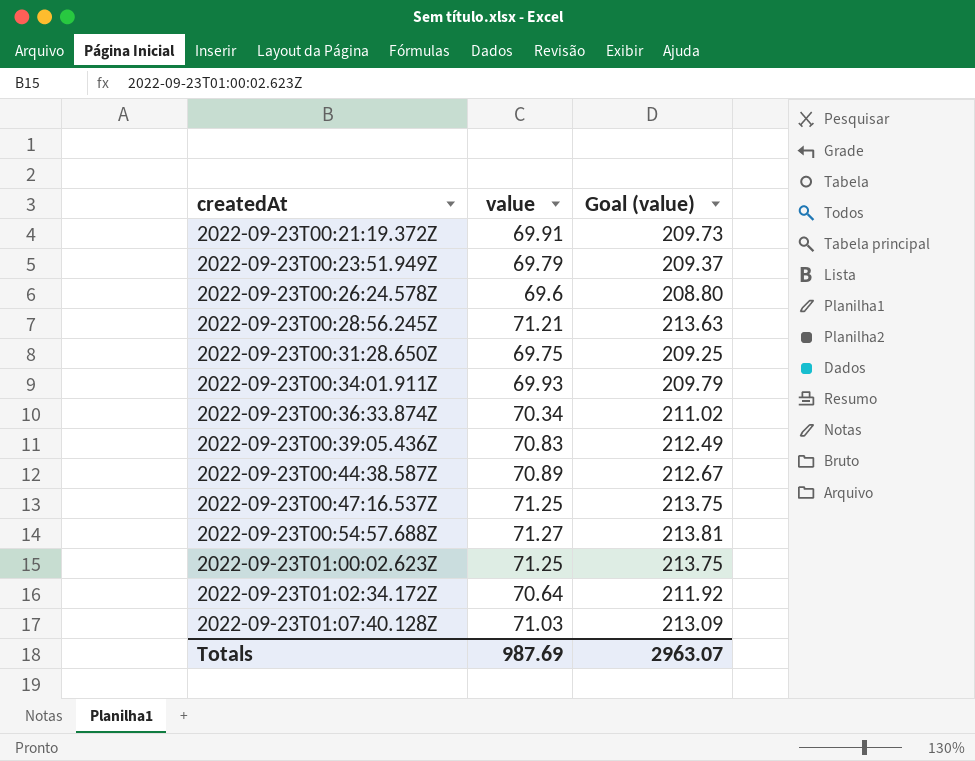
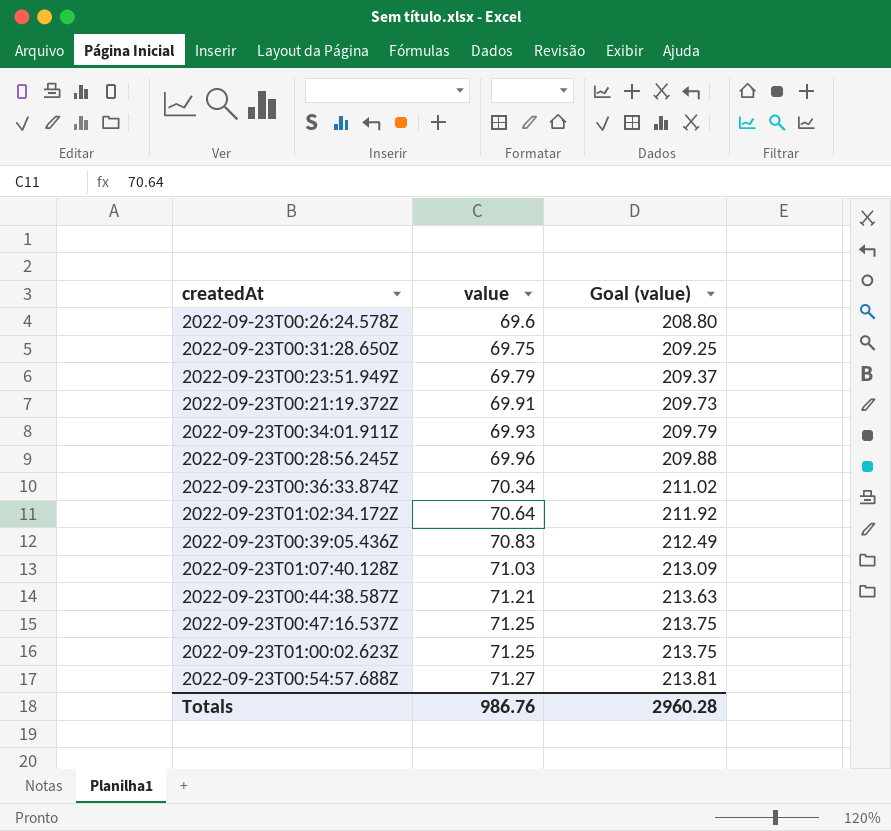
row order: createdAt ascending -> value ascending
2022-09-23T00:28:56.245Z | value: 71.21 -> 69.96
2022-09-23T00:28:56.245Z | Goal (value): 213.63 -> 209.88
2022-09-23T00:44:38.587Z | value: 70.89 -> 71.21
2022-09-23T00:44:38.587Z | Goal (value): 212.67 -> 213.63
Totals | value: 987.69 -> 986.76
Totals | Goal (value): 2963.07 -> 2960.28

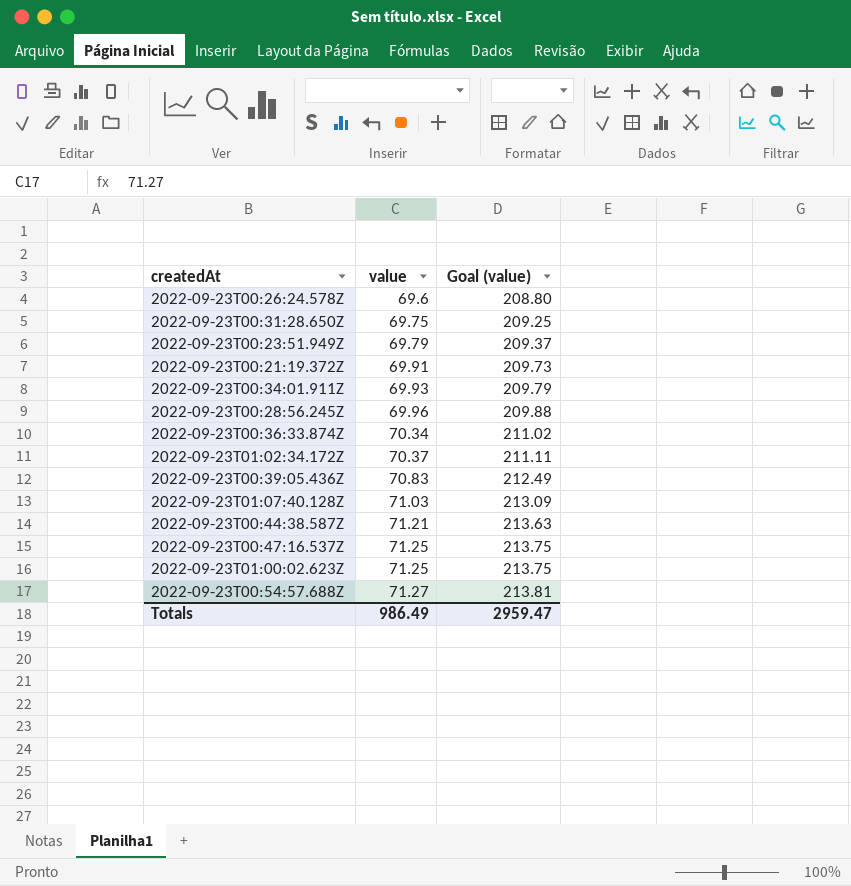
2022-09-23T01:02:34.172Z | value: 70.64 -> 70.37
2022-09-23T01:02:34.172Z | Goal (value): 211.92 -> 211.11
Totals | value: 986.76 -> 986.49
Totals | Goal (value): 2960.28 -> 2959.47

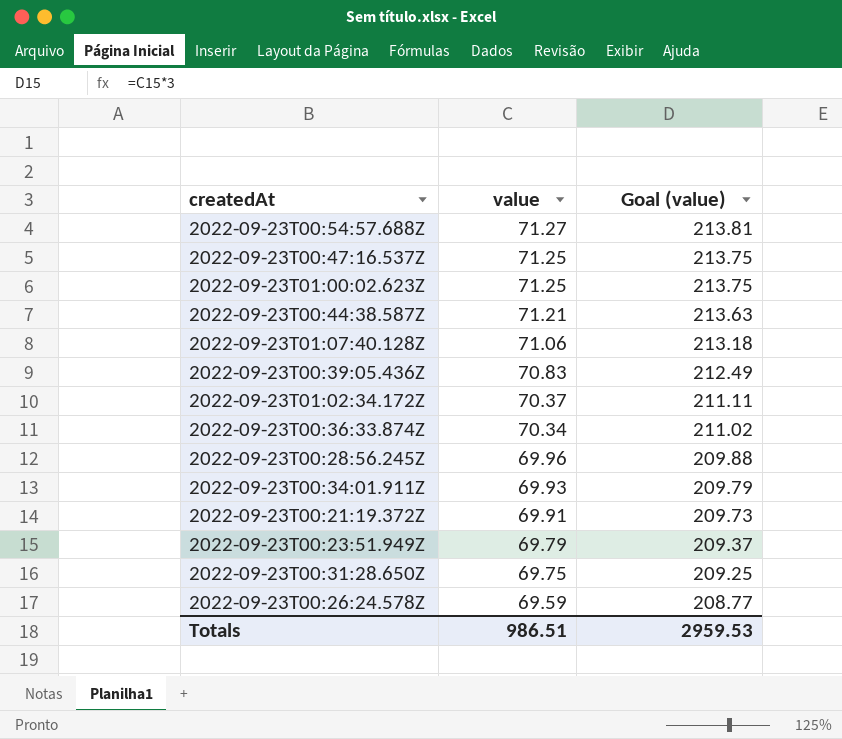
row order: value ascending -> value descending
2022-09-23T01:07:40.128Z | value: 71.03 -> 71.06
2022-09-23T01:07:40.128Z | Goal (value): 213.09 -> 213.18
2022-09-23T00:26:24.578Z | value: 69.6 -> 69.59
2022-09-23T00:26:24.578Z | Goal (value): 208.80 -> 208.77
Totals | value: 986.49 -> 986.51
Totals | Goal (value): 2959.47 -> 2959.53

